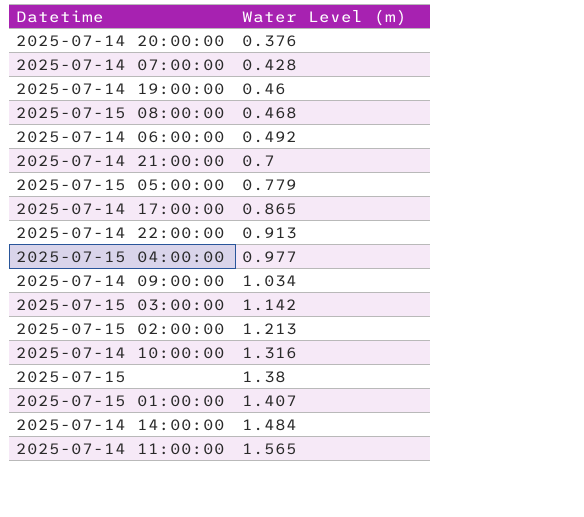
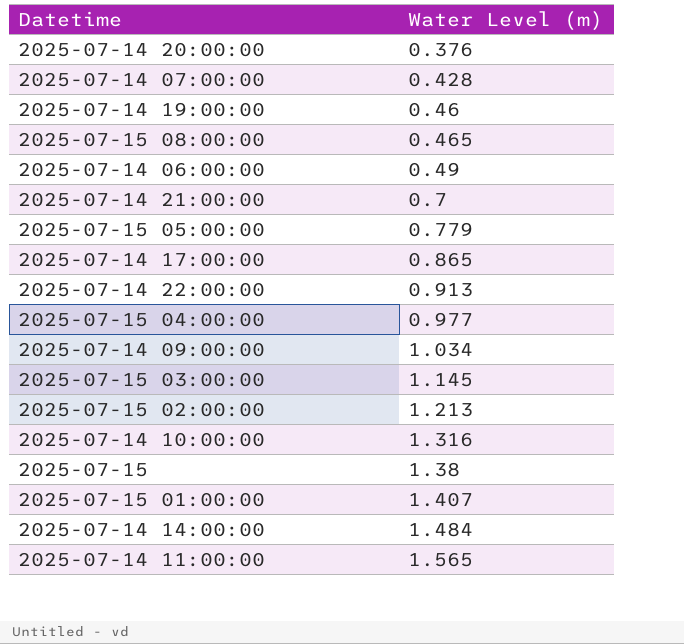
2025-07-15 08:00:00 | Water Level (m): 0.468 -> 0.465
2025-07-14 06:00:00 | Water Level (m): 0.492 -> 0.49
2025-07-15 03:00:00 | Water Level (m): 1.142 -> 1.145

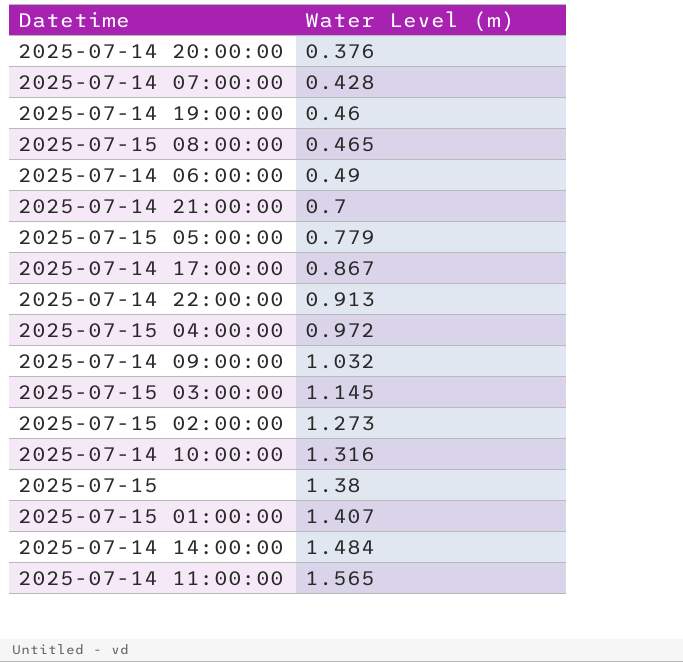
2025-07-14 17:00:00 | Water Level (m): 0.865 -> 0.867
2025-07-15 04:00:00 | Water Level (m): 0.977 -> 0.972
2025-07-14 09:00:00 | Water Level (m): 1.034 -> 1.032
2025-07-15 02:00:00 | Water Level (m): 1.213 -> 1.273

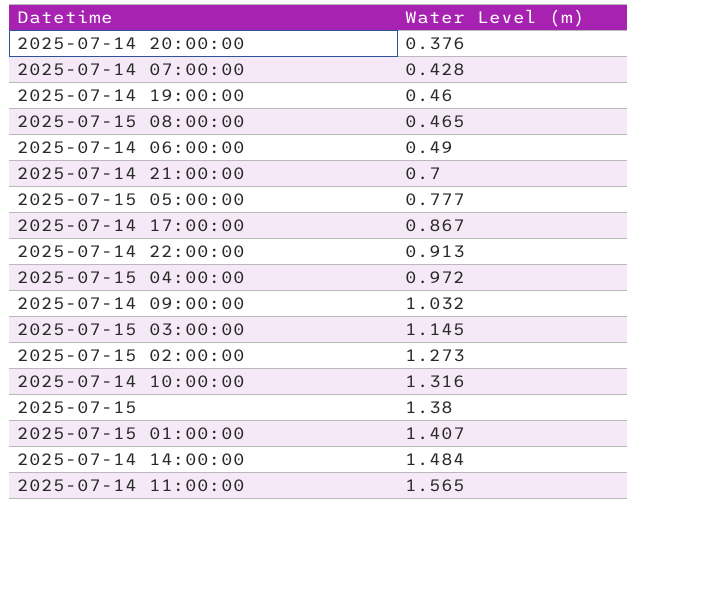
2025-07-15 05:00:00 | Water Level (m): 0.779 -> 0.777

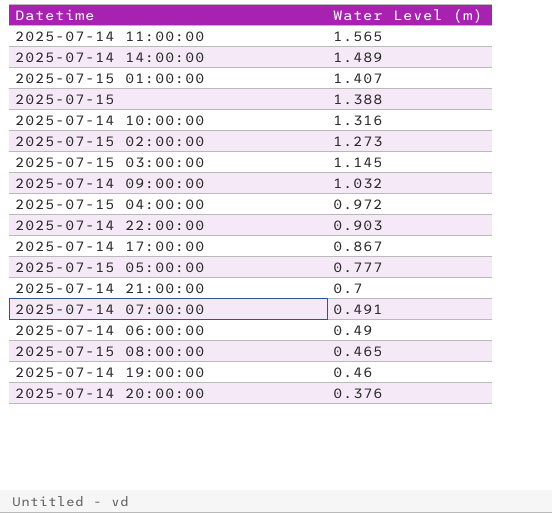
row order: Water Level (m) ascending -> Water Level (m) descending
2025-07-14 14:00:00 | Water Level (m): 1.484 -> 1.489
2025-07-15 | Water Level (m): 1.38 -> 1.388
2025-07-14 22:00:00 | Water Level (m): 0.913 -> 0.903
2025-07-14 07:00:00 | Water Level (m): 0.428 -> 0.491

